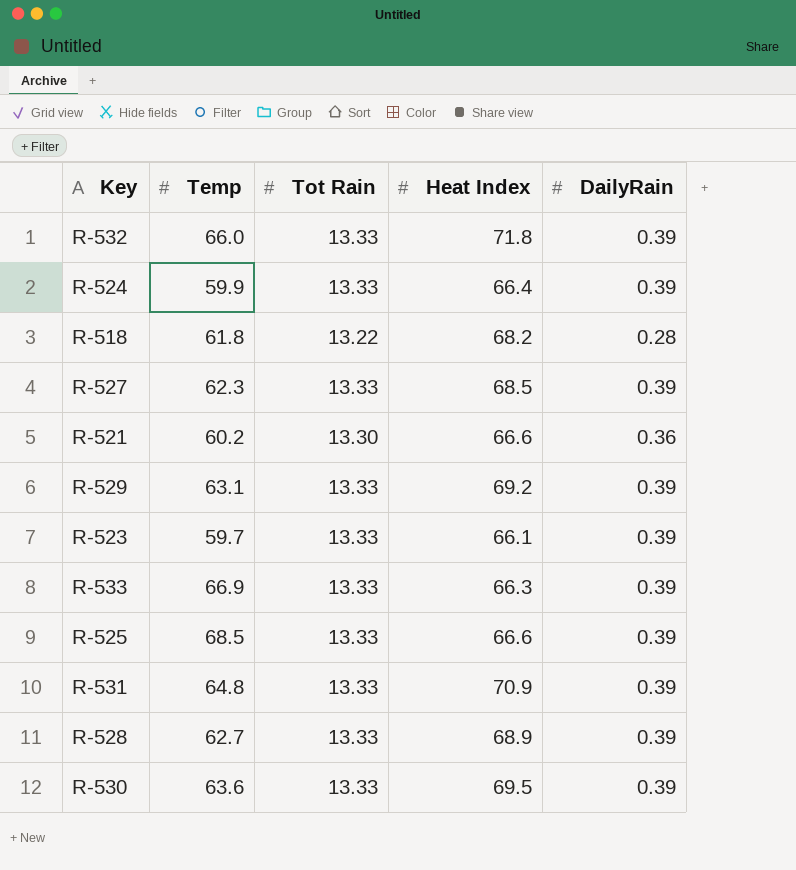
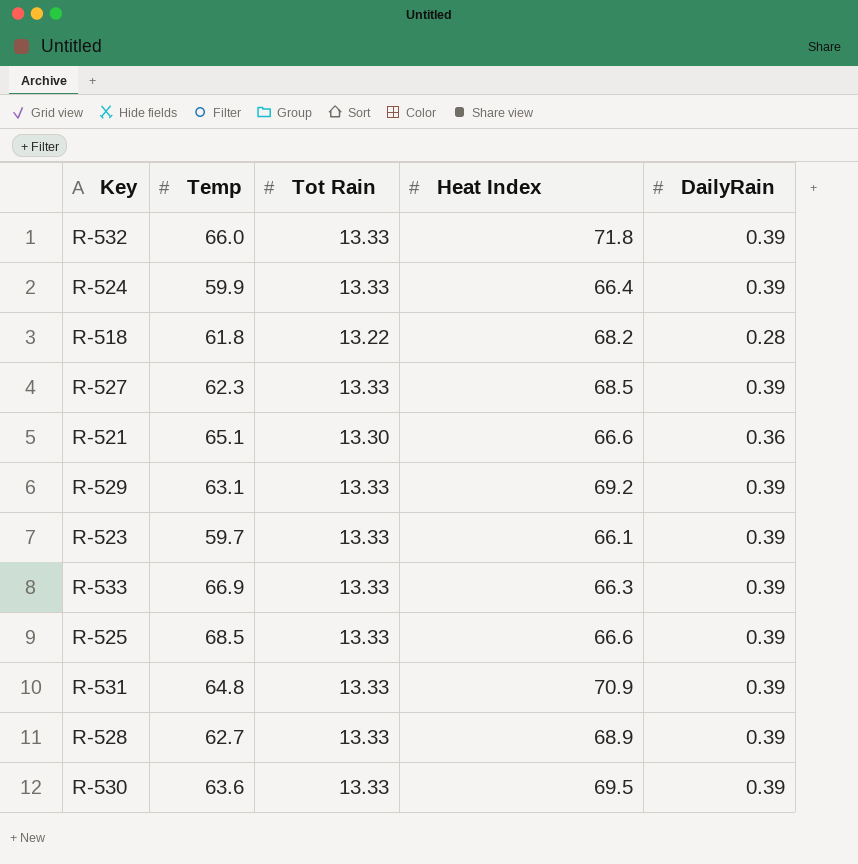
R-521 | Temp: 60.2 -> 65.1

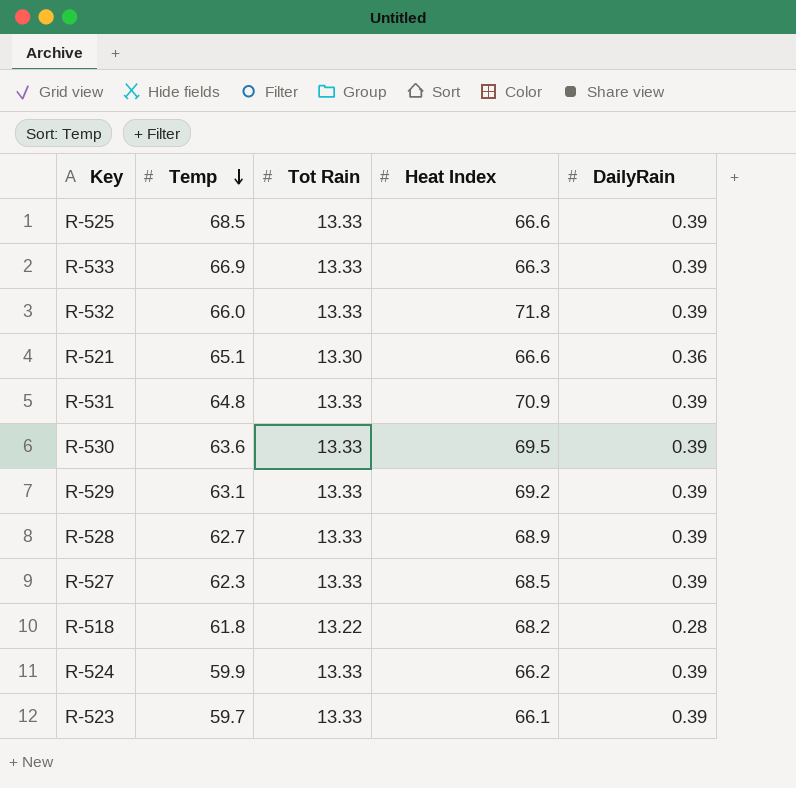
row order: none -> Temp descending
R-524 | Heat Index: 66.4 -> 66.2

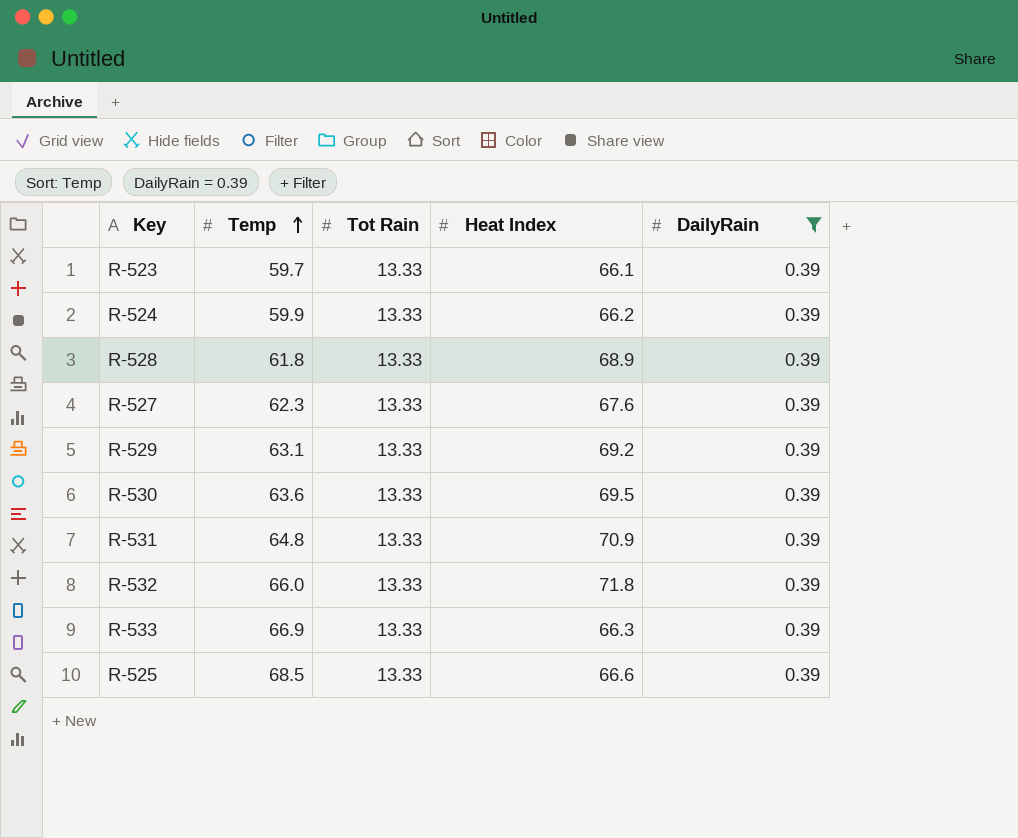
filter: none -> DailyRain = 0.39
row order: Temp descending -> Temp ascending
R-528 | Temp: 62.7 -> 61.8
R-527 | Heat Index: 68.5 -> 67.6

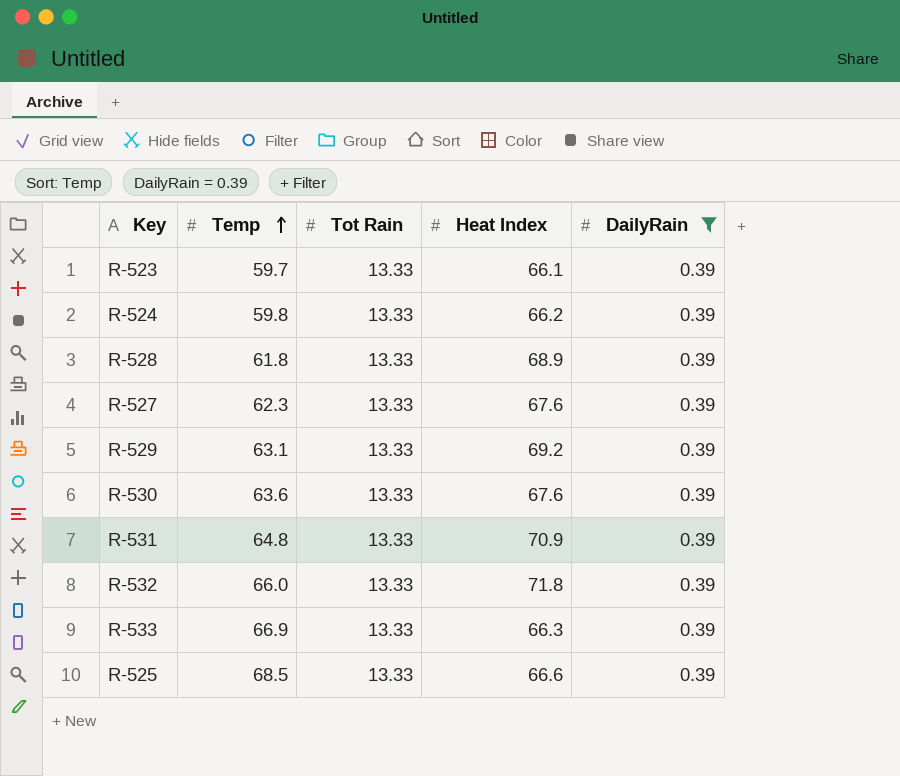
R-524 | Temp: 59.9 -> 59.8
R-530 | Heat Index: 69.5 -> 67.6

